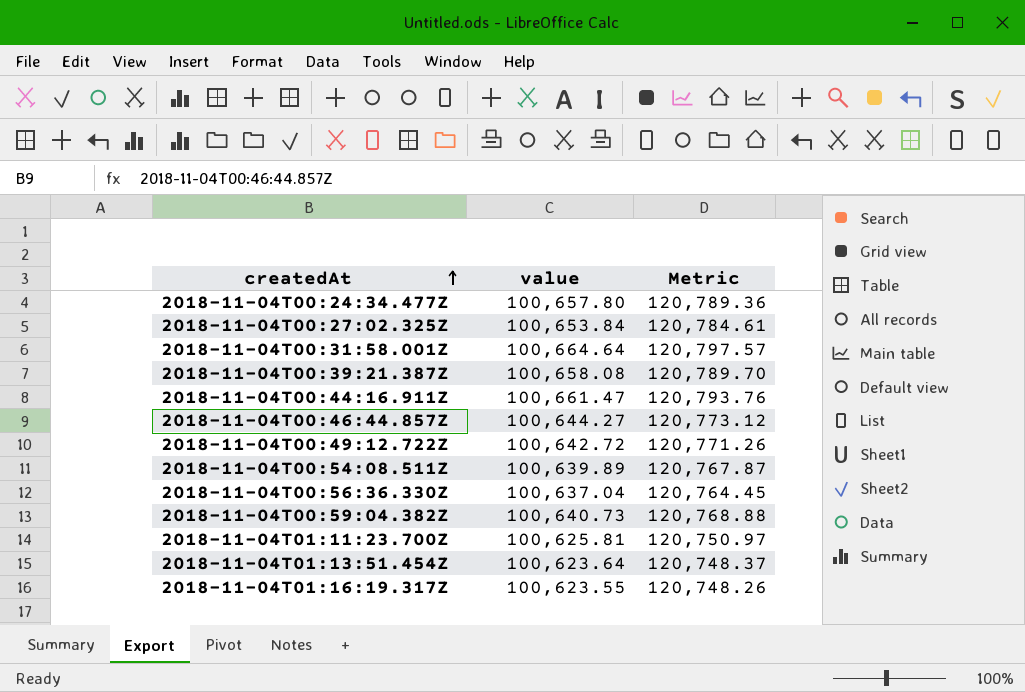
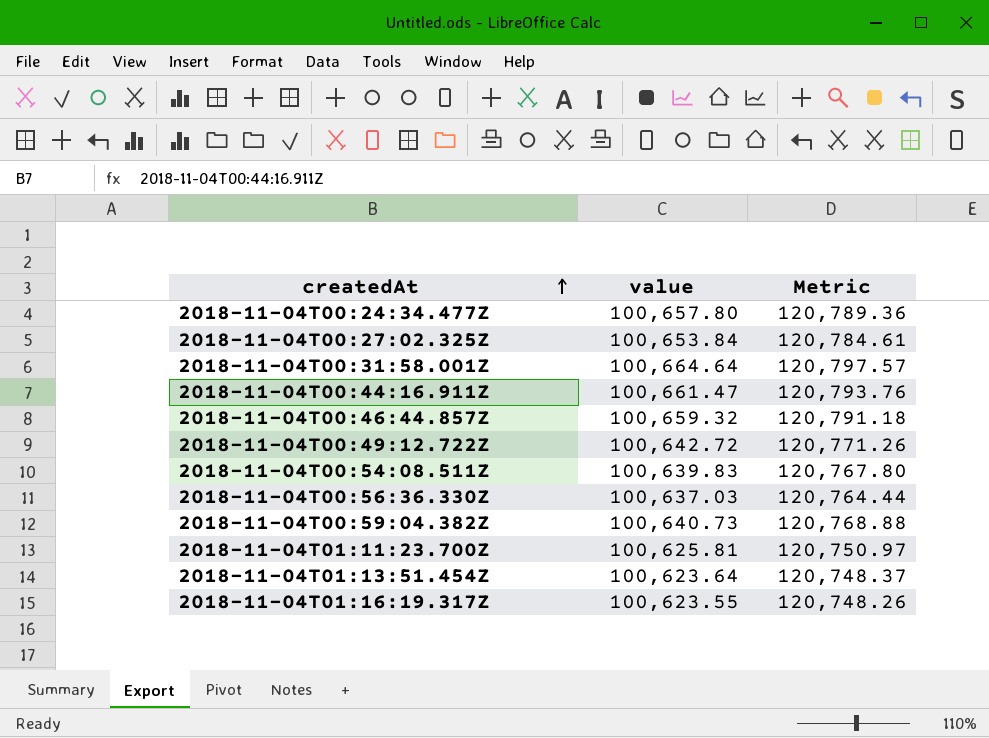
row 2018-11-04T00:39:21.387Z: 100,658.08 | 120,789.70 -> none
2018-11-04T00:46:44.857Z | value: 100,644.27 -> 100,659.32
2018-11-04T00:46:44.857Z | Metric: 120,773.12 -> 120,791.18
2018-11-04T00:54:08.511Z | value: 100,639.89 -> 100,639.83
2018-11-04T00:54:08.511Z | Metric: 120,767.87 -> 120,767.80
2018-11-04T00:56:36.330Z | value: 100,637.04 -> 100,637.03
2018-11-04T00:56:36.330Z | Metric: 120,764.45 -> 120,764.44

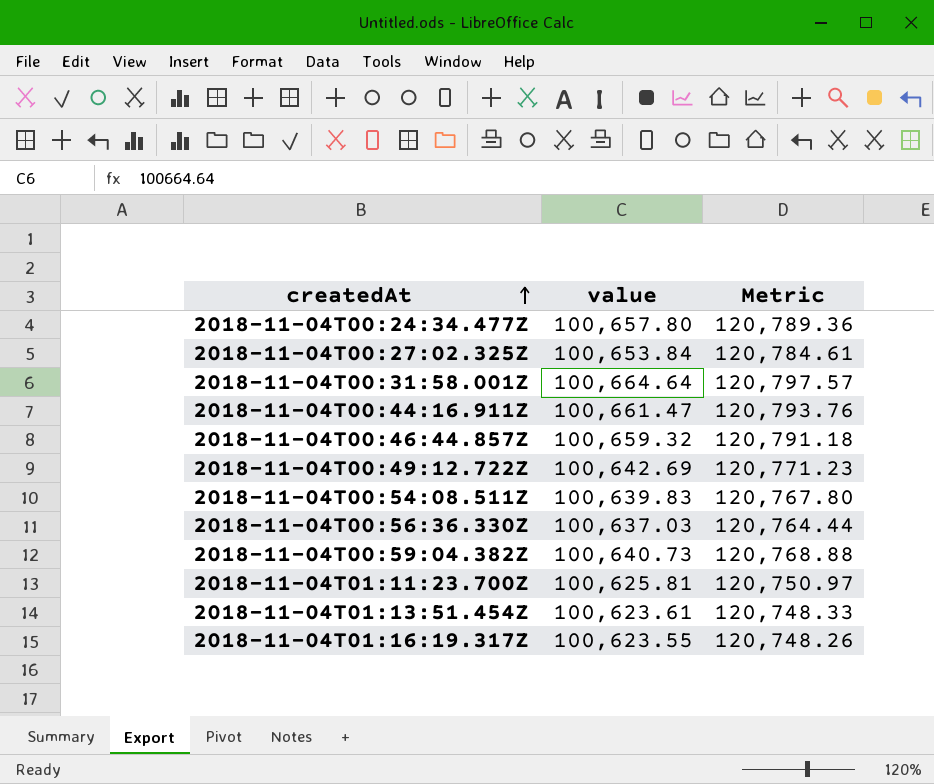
2018-11-04T00:49:12.722Z | value: 100,642.72 -> 100,642.69
2018-11-04T00:49:12.722Z | Metric: 120,771.26 -> 120,771.23
2018-11-04T01:13:51.454Z | value: 100,623.64 -> 100,623.61
2018-11-04T01:13:51.454Z | Metric: 120,748.37 -> 120,748.33

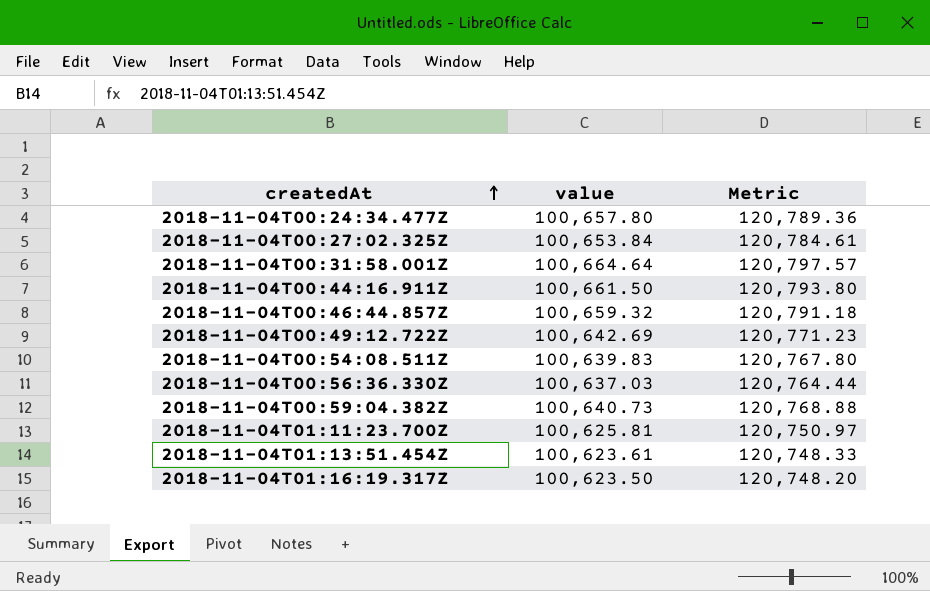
2018-11-04T00:44:16.911Z | value: 100,661.47 -> 100,661.50
2018-11-04T00:44:16.911Z | Metric: 120,793.76 -> 120,793.80
2018-11-04T01:16:19.317Z | value: 100,623.55 -> 100,623.50
2018-11-04T01:16:19.317Z | Metric: 120,748.26 -> 120,748.20

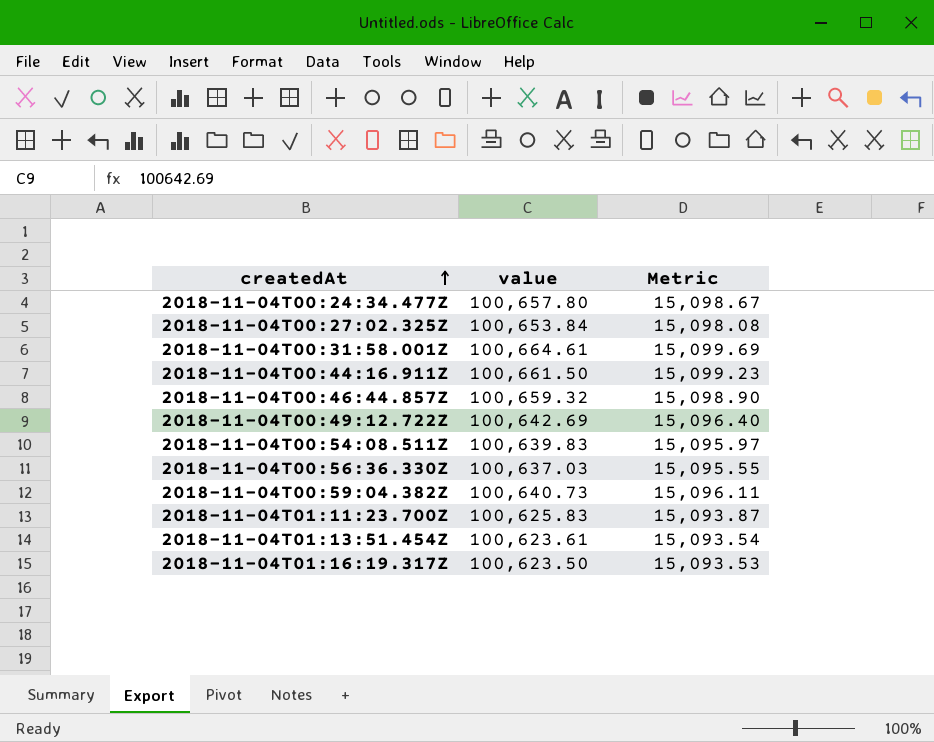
column Metric | formula: [value] * 1.2 -> [value] * 0.15
2018-11-04T00:31:58.001Z | value: 100,664.64 -> 100,664.61
2018-11-04T01:11:23.700Z | value: 100,625.81 -> 100,625.83

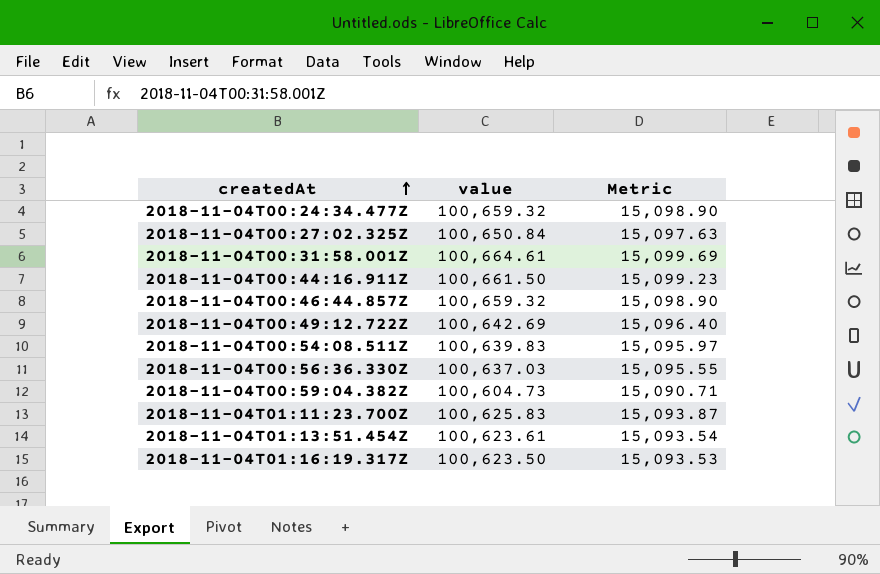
2018-11-04T00:24:34.477Z | value: 100,657.80 -> 100,659.32
2018-11-04T00:24:34.477Z | Metric: 15,098.67 -> 15,098.90
2018-11-04T00:27:02.325Z | value: 100,653.84 -> 100,650.84
2018-11-04T00:27:02.325Z | Metric: 15,098.08 -> 15,097.63
2018-11-04T00:59:04.382Z | value: 100,640.73 -> 100,604.73
2018-11-04T00:59:04.382Z | Metric: 15,096.11 -> 15,090.71

